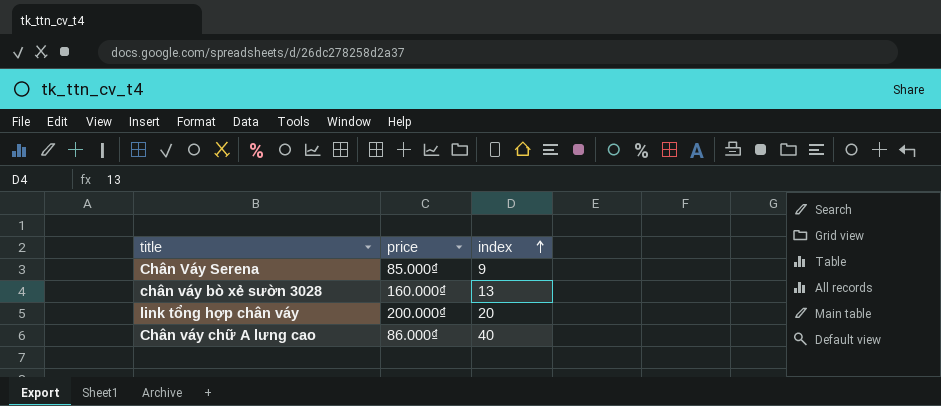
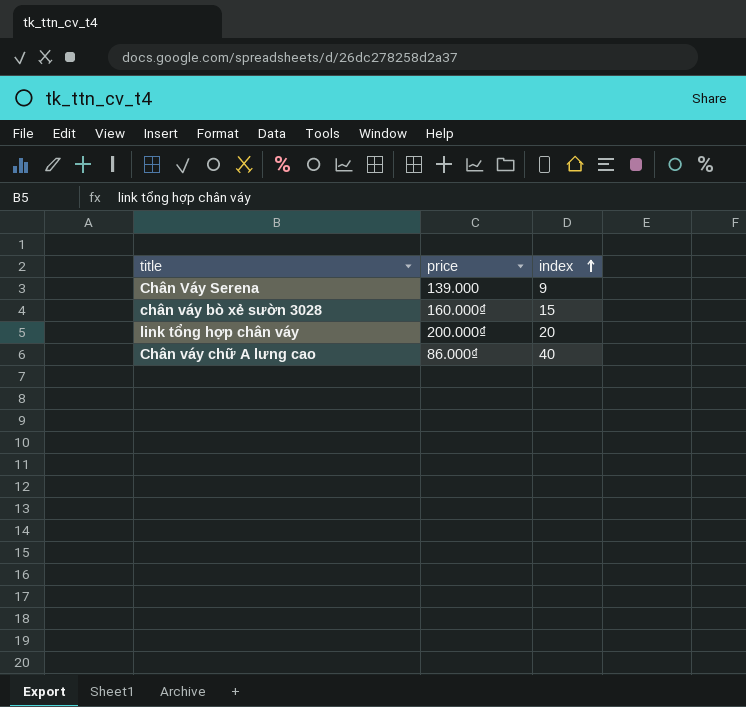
Chân Váy Serena | price: 85.000₫ -> 139.000
chân váy bò xẻ sườn 3028 | index: 13 -> 15

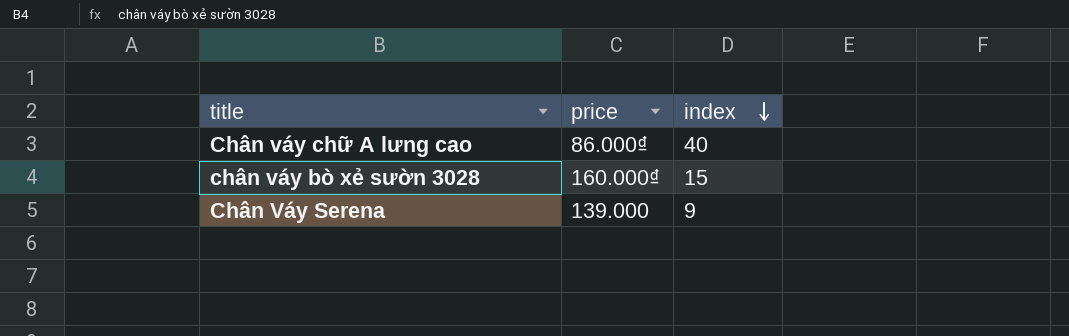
row order: index ascending -> index descending
row link tổng hợp chân váy: 200.000₫ | 20 -> none

